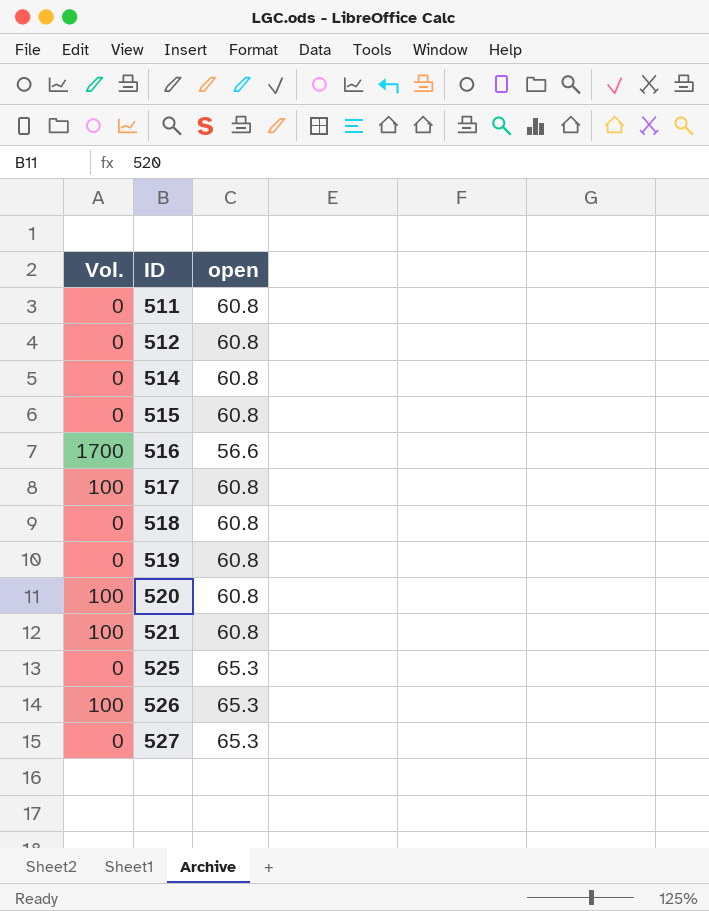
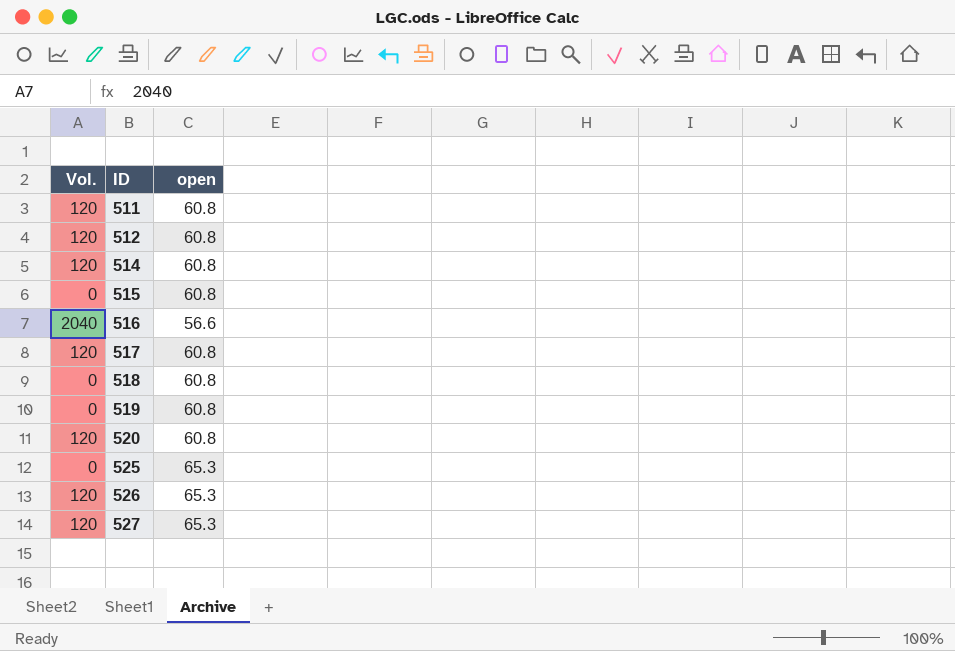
row 521: 100 | 60.8 -> none
511 | Vol.: 0 -> 120
512 | Vol.: 0 -> 120
514 | Vol.: 0 -> 120
516 | Vol.: 1700 -> 2040
517 | Vol.: 100 -> 120
520 | Vol.: 100 -> 120
526 | Vol.: 100 -> 120
527 | Vol.: 0 -> 120

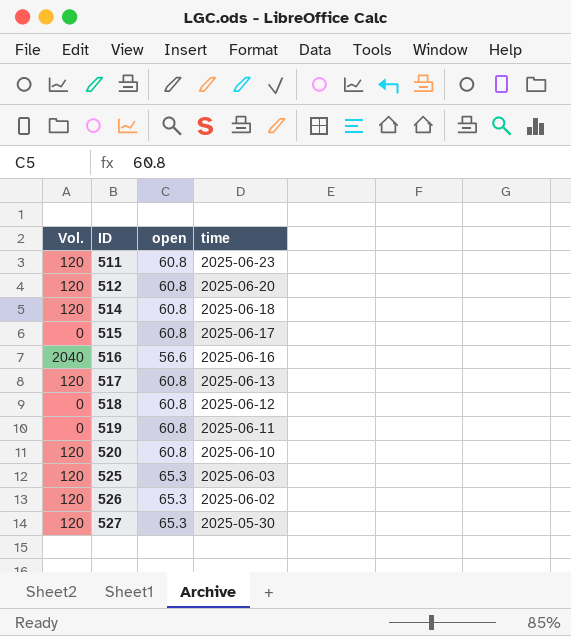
column time | position: none -> 4
525 | Vol.: 0 -> 120

